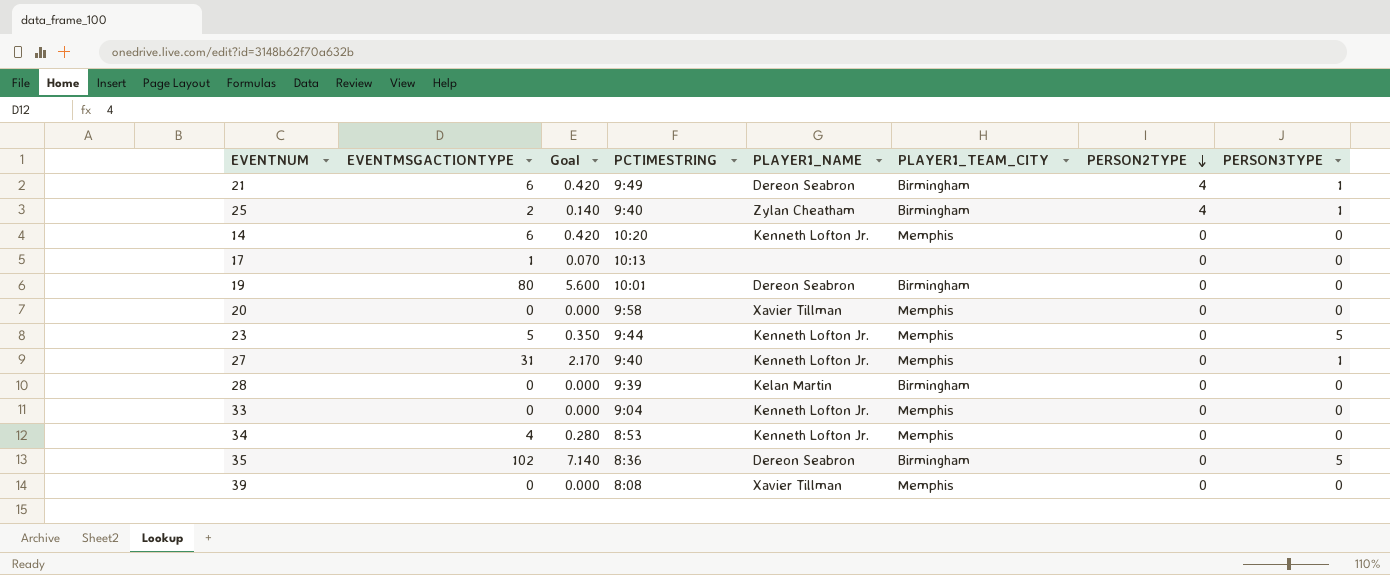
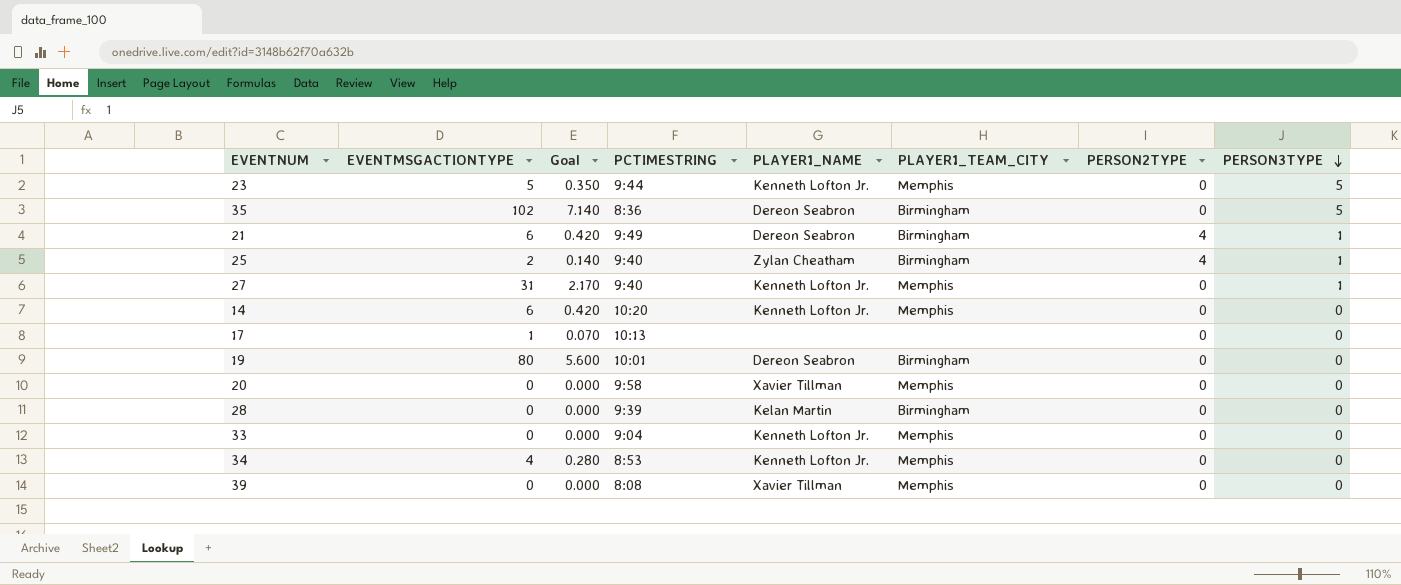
row order: PERSON2TYPE descending -> PERSON3TYPE descending

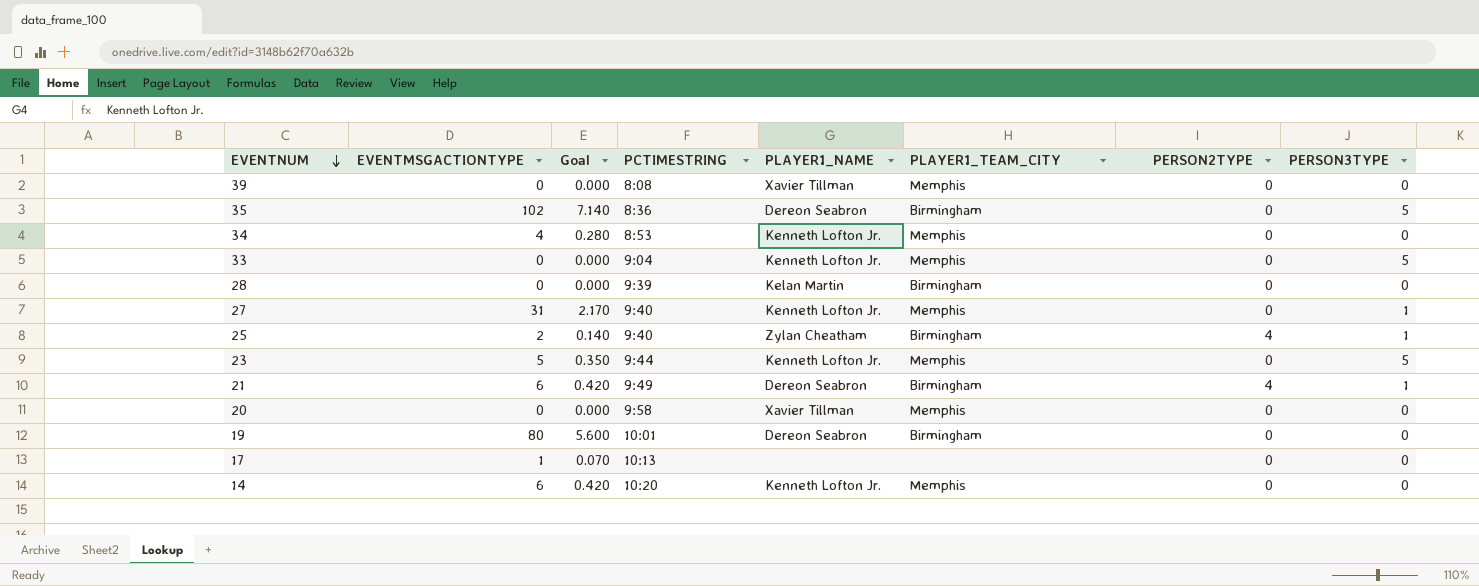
row order: PERSON3TYPE descending -> EVENTNUM descending
33 | PERSON3TYPE: 0 -> 5

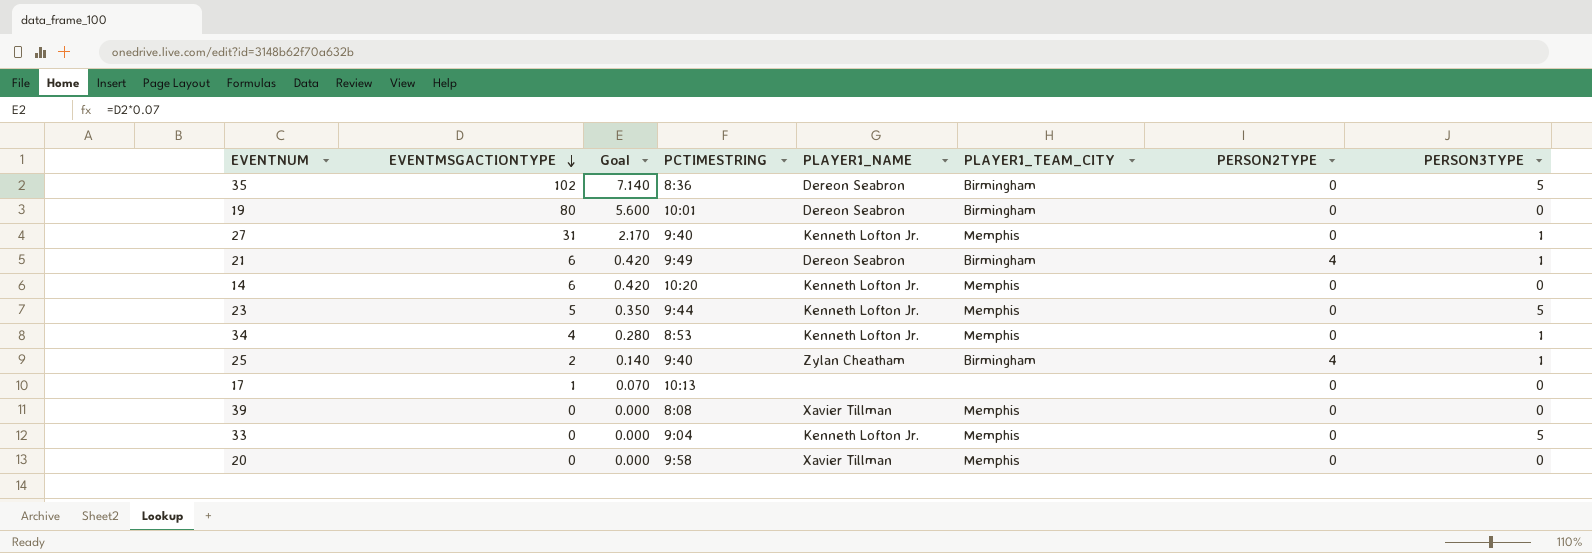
row order: EVENTNUM descending -> EVENTMSGACTIONTYPE descending
row 28: 0 | 0.000 | 9:39 | Kelan Martin | Birmingham | 0 | 0 -> none
34 | PERSON3TYPE: 0 -> 1

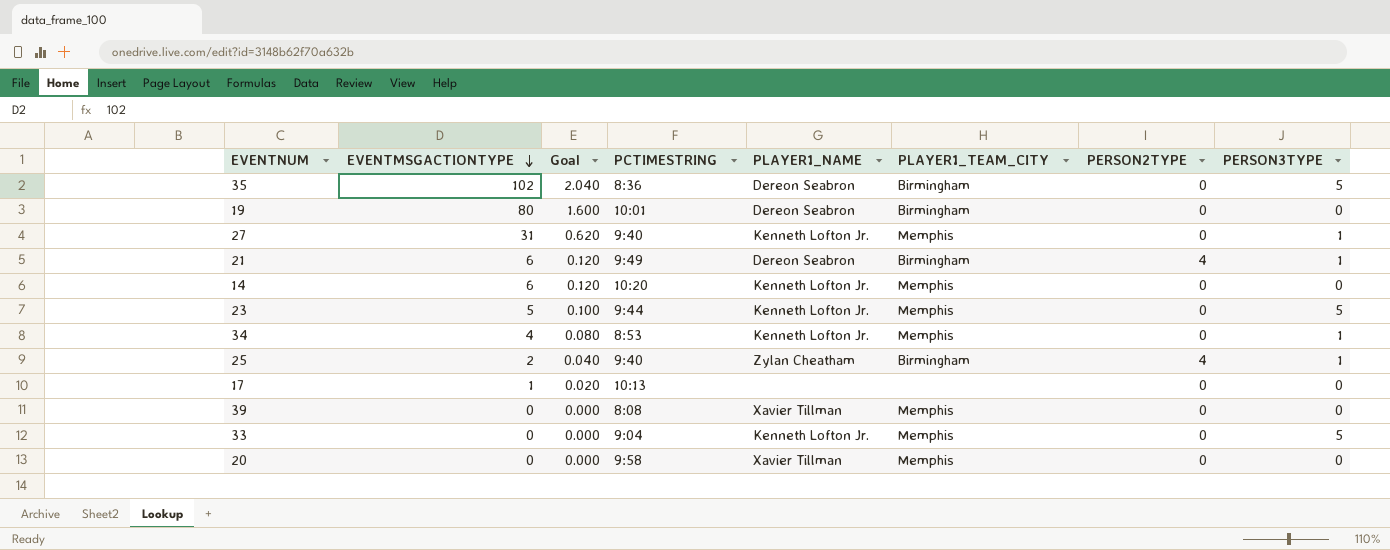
column Goal | formula: [EVENTMSGACTIONTYPE] * 0.07 -> [EVENTMSGACTIONTYPE] * 0.02

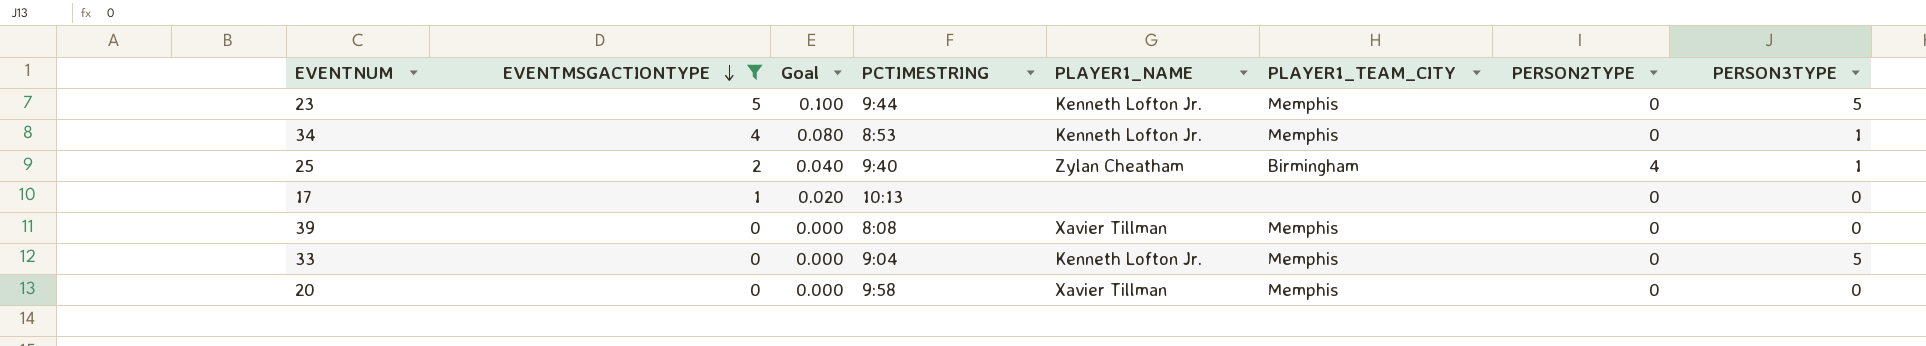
filter: none -> EVENTMSGACTIONTYPE <= 5

